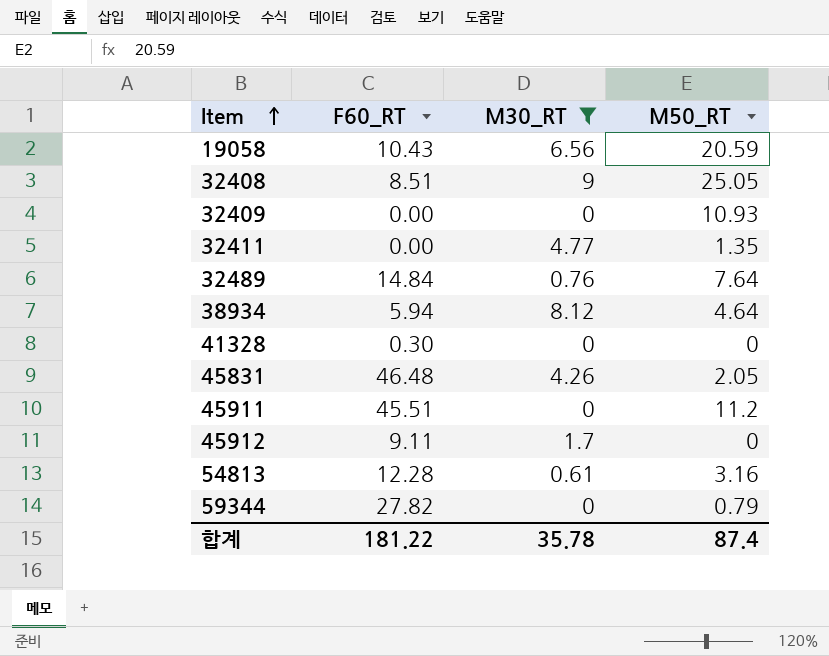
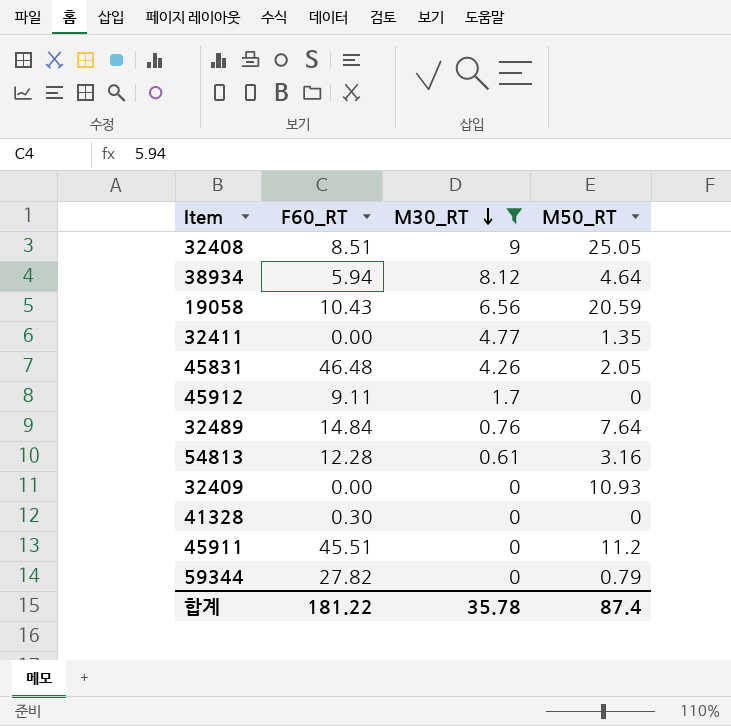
row order: Item ascending -> M30_RT descending

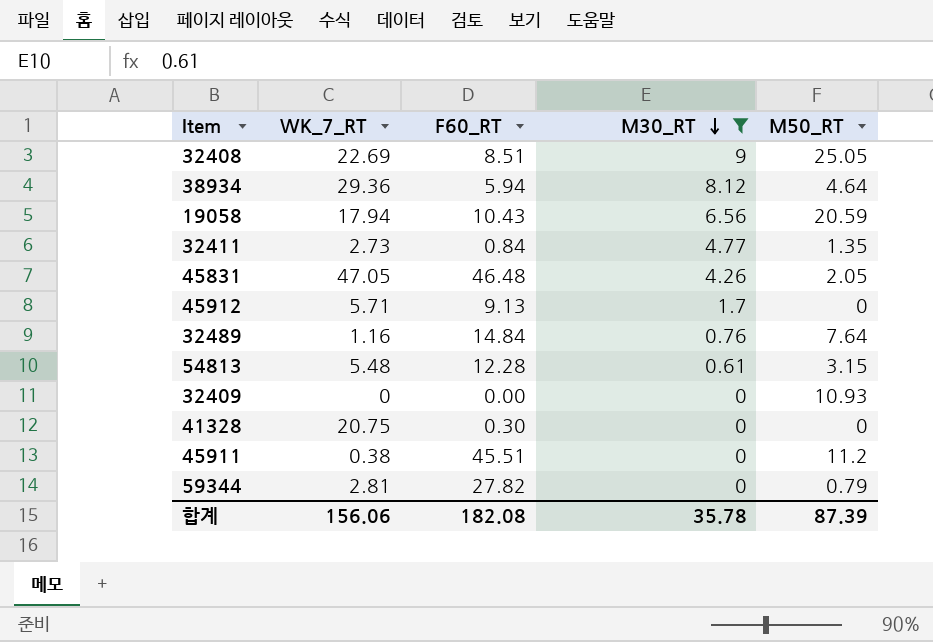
column WK_7_RT | position: none -> 2
32411 | F60_RT: 0.00 -> 0.84
45912 | F60_RT: 9.11 -> 9.13
54813 | M50_RT: 3.16 -> 3.15
합계 | F60_RT: 181.22 -> 182.08
합계 | M50_RT: 87.4 -> 87.39

